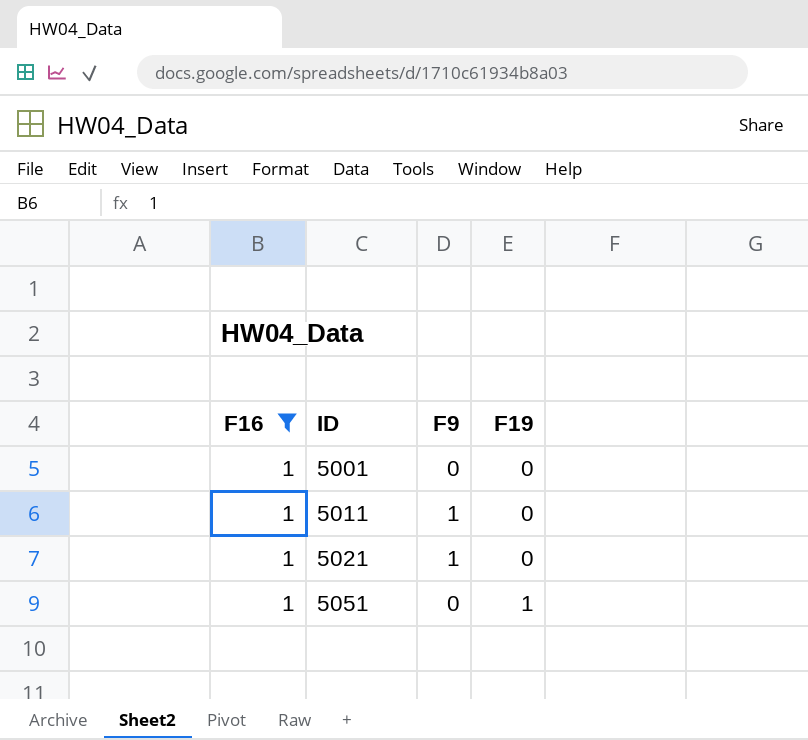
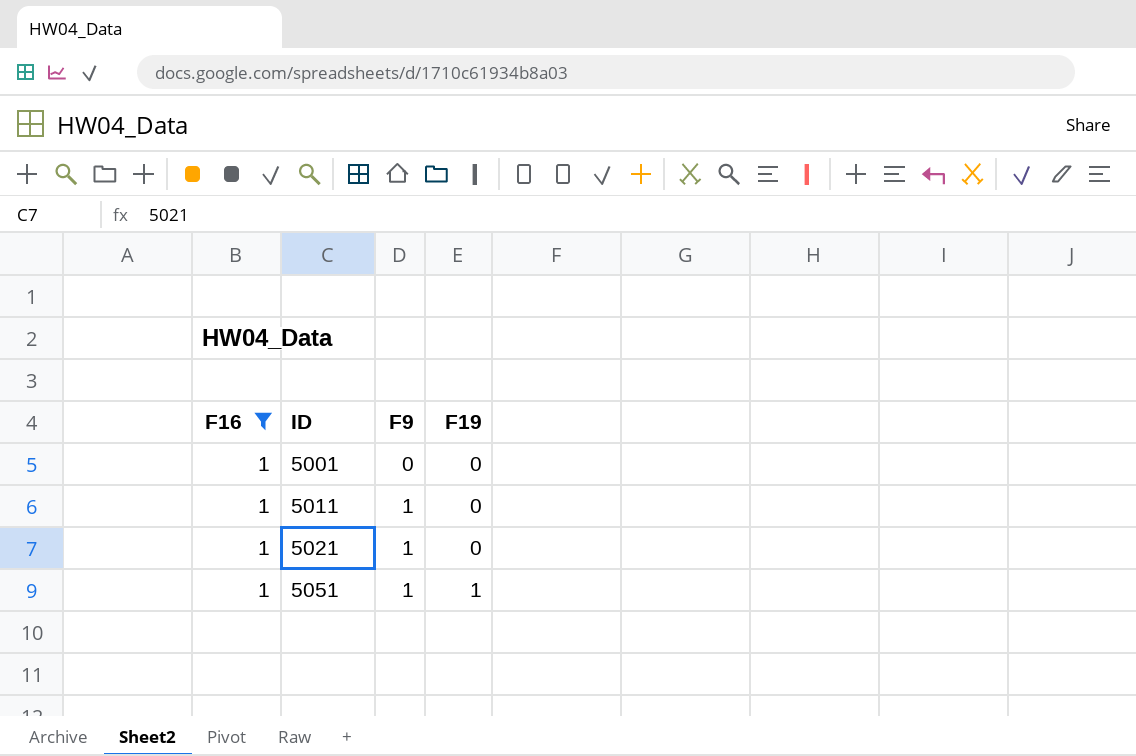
5051 | F9: 0 -> 1

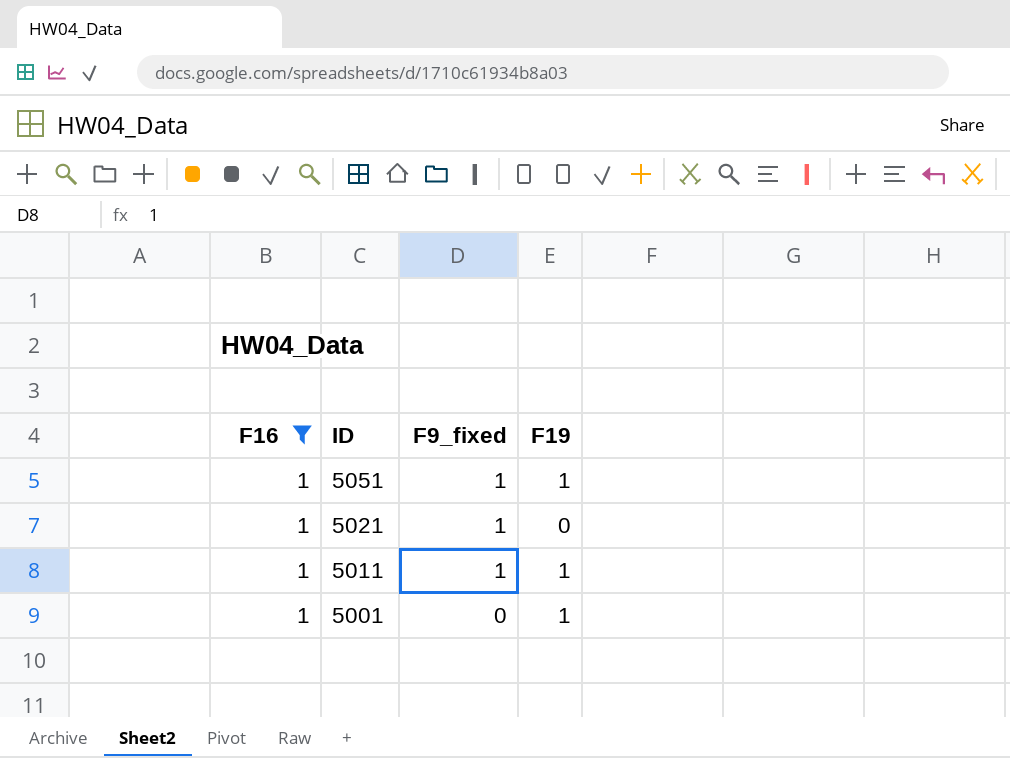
row order: ID ascending -> ID descending
column name: F9 -> F9_fixed
5011 | F19: 0 -> 1
5001 | F19: 0 -> 1

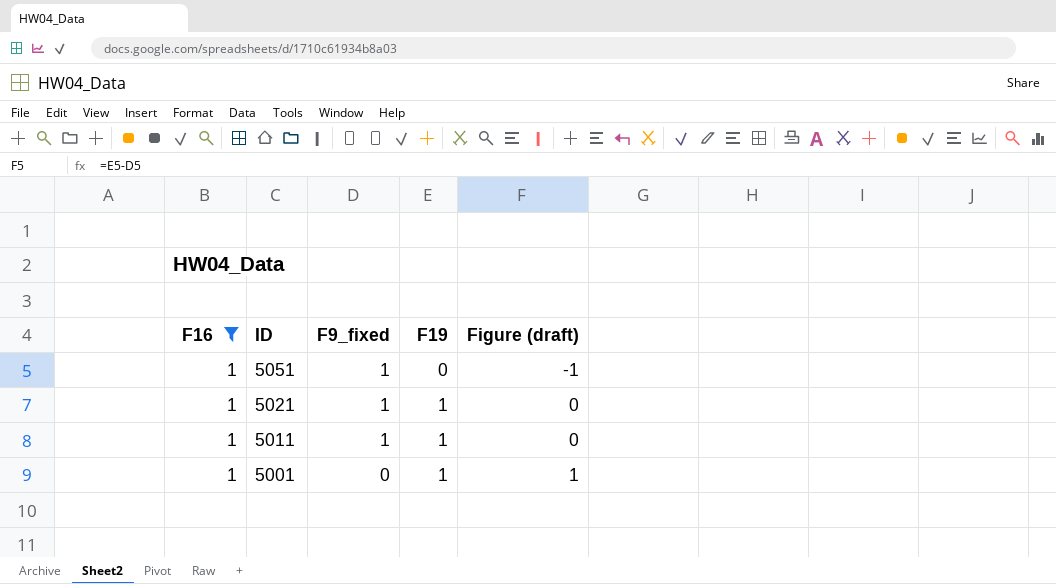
column Figure (draft) | formula: none -> [F19] - [F9_fixed]
5051 | F19: 1 -> 0
5021 | F19: 0 -> 1

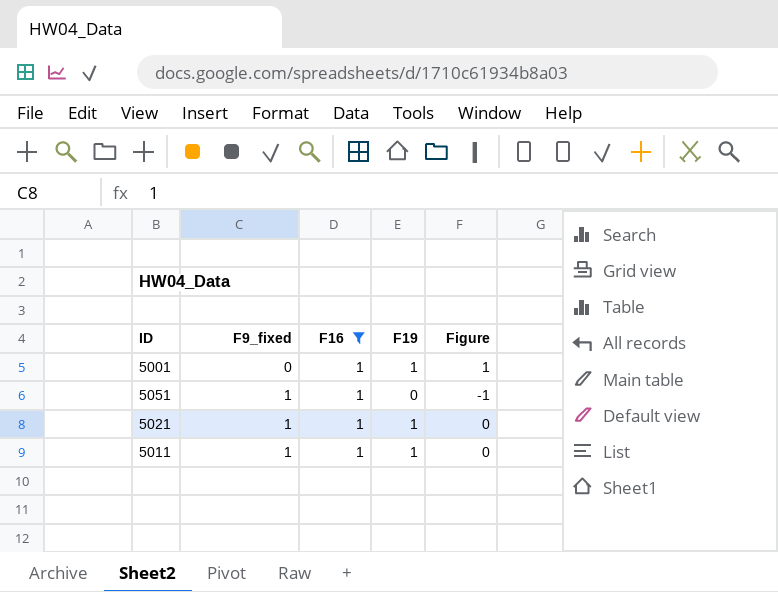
row order: ID descending -> F9_fixed ascending
column F16 | position: 1 -> 3
column name: Figure (draft) -> Figure

